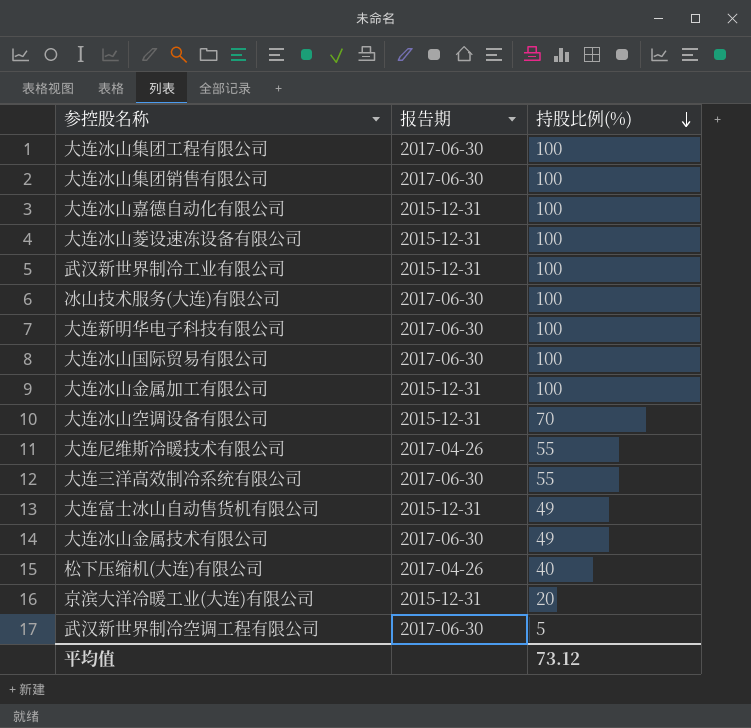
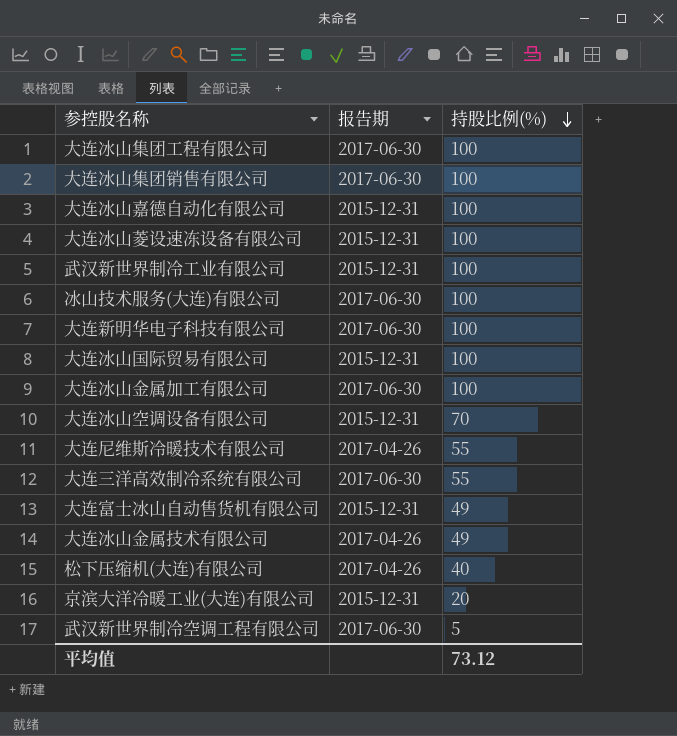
大连冰山国际贸易有限公司 | 报告期: 2017-06-30 -> 2015-12-31
大连冰山金属加工有限公司 | 报告期: 2015-12-31 -> 2017-06-30
大连冰山金属技术有限公司 | 报告期: 2017-06-30 -> 2017-04-26

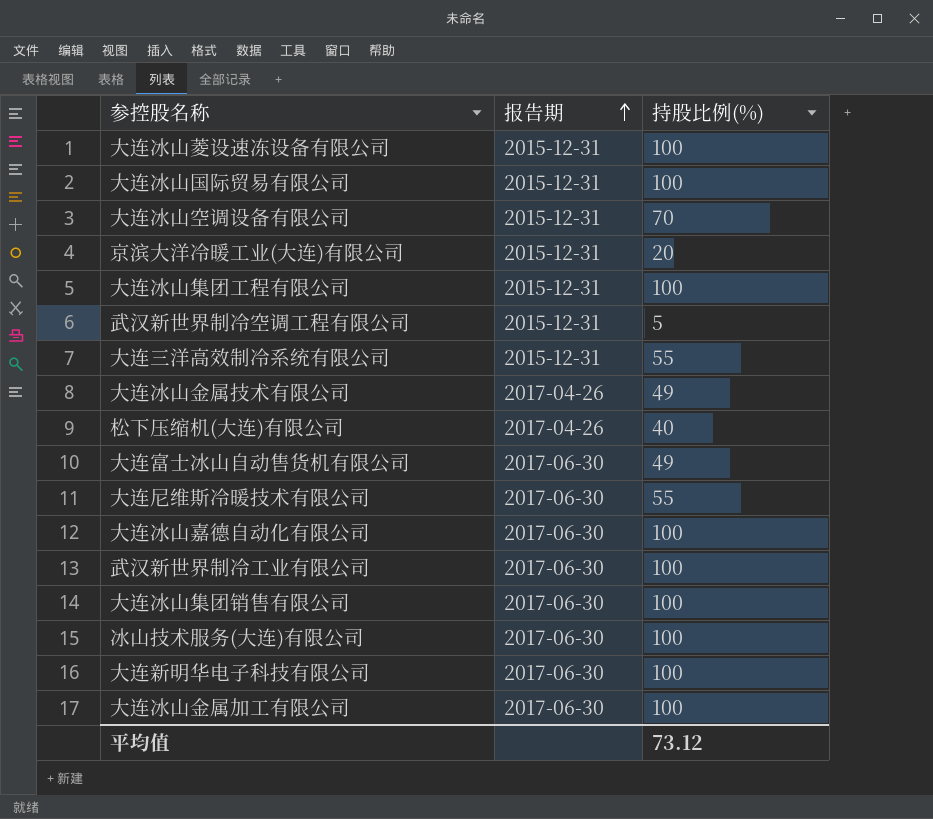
row order: 持股比例(%) descending -> 报告期 ascending
大连冰山集团工程有限公司 | 报告期: 2017-06-30 -> 2015-12-31
武汉新世界制冷空调工程有限公司 | 报告期: 2017-06-30 -> 2015-12-31
大连三洋高效制冷系统有限公司 | 报告期: 2017-06-30 -> 2015-12-31
大连富士冰山自动售货机有限公司 | 报告期: 2015-12-31 -> 2017-06-30
大连尼维斯冷暖技术有限公司 | 报告期: 2017-04-26 -> 2017-06-30
大连冰山嘉德自动化有限公司 | 报告期: 2015-12-31 -> 2017-06-30
武汉新世界制冷工业有限公司 | 报告期: 2015-12-31 -> 2017-06-30

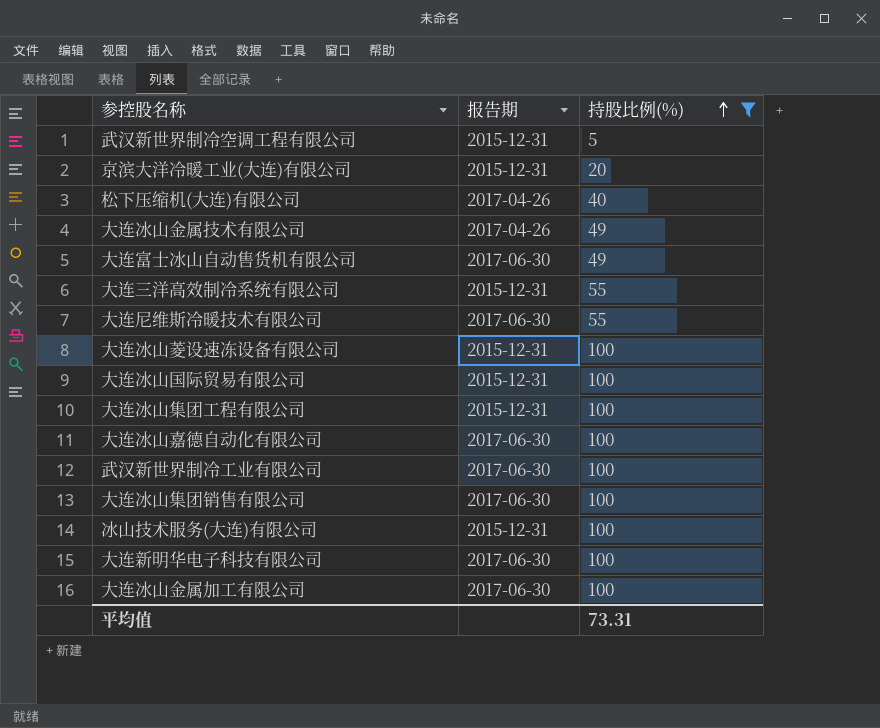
filter: none -> 持股比例(%) != 70
row order: 报告期 ascending -> 持股比例(%) ascending
冰山技术服务(大连)有限公司 | 报告期: 2017-06-30 -> 2015-12-31
平均值 | 持股比例(%): 73.12 -> 73.31

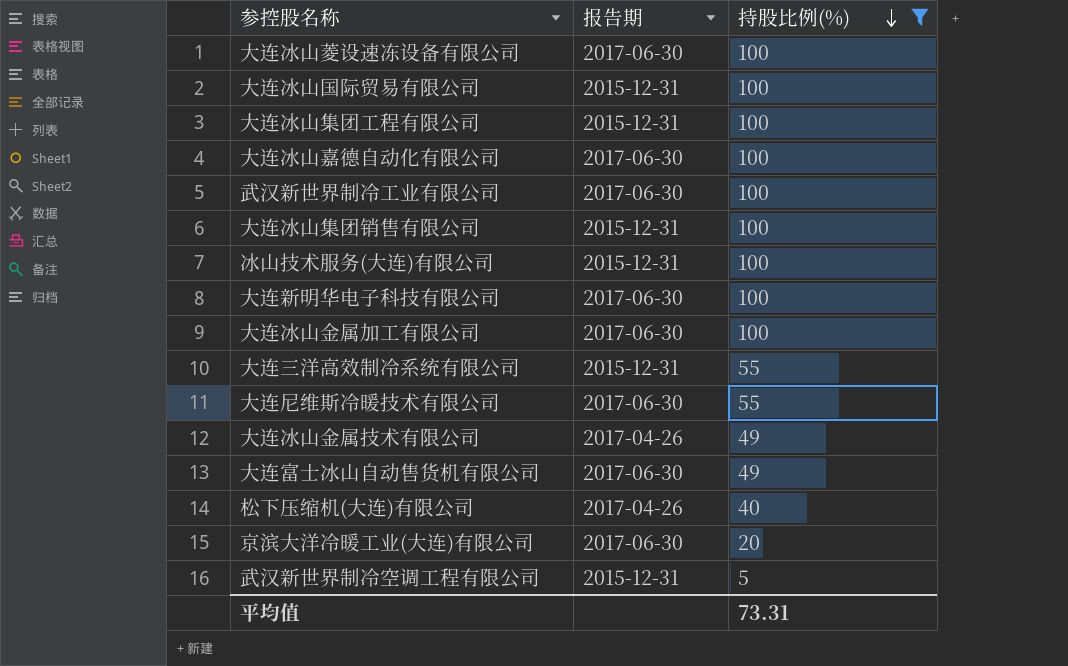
row order: 持股比例(%) ascending -> 持股比例(%) descending
大连冰山菱设速冻设备有限公司 | 报告期: 2015-12-31 -> 2017-06-30
大连冰山集团销售有限公司 | 报告期: 2017-06-30 -> 2015-12-31
京滨大洋冷暖工业(大连)有限公司 | 报告期: 2015-12-31 -> 2017-06-30

